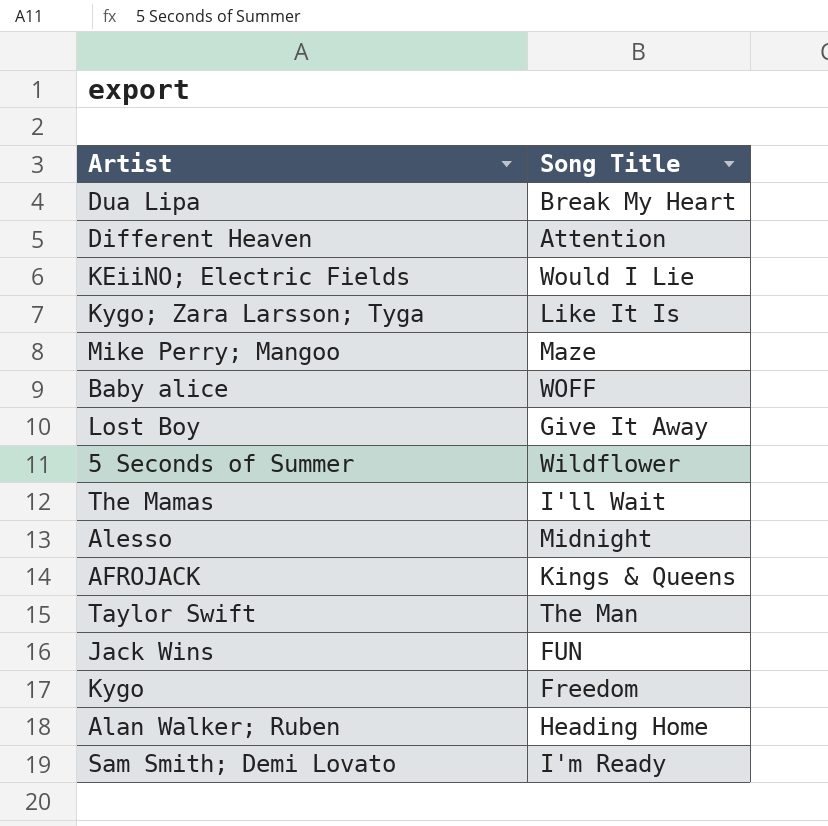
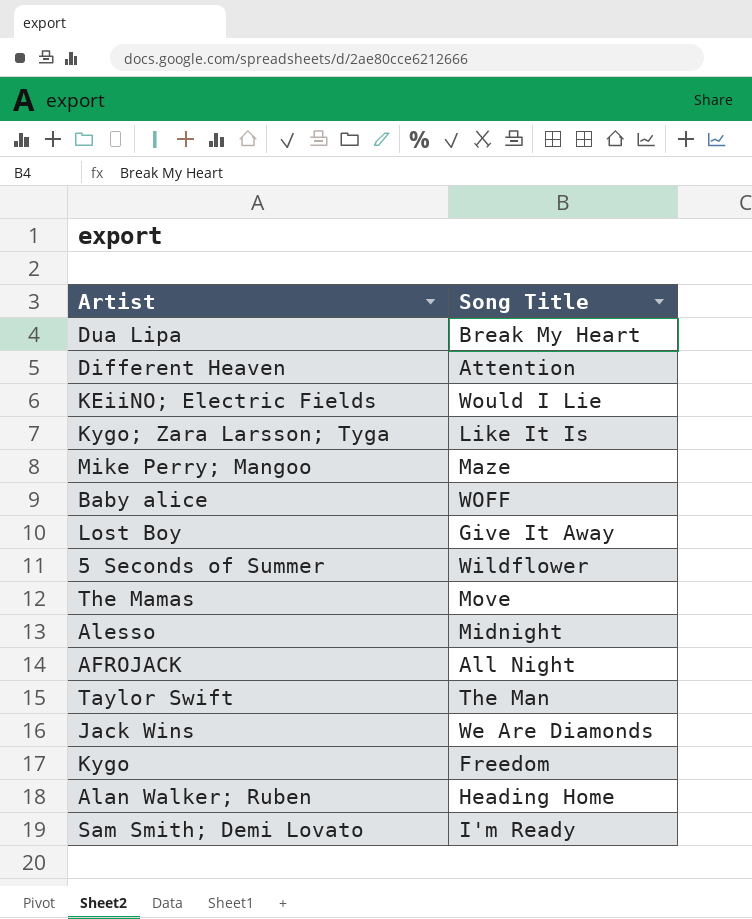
The Mamas | Song Title: I'll Wait -> Move
AFROJACK | Song Title: Kings & Queens -> All Night
Jack Wins | Song Title: FUN -> We Are Diamonds

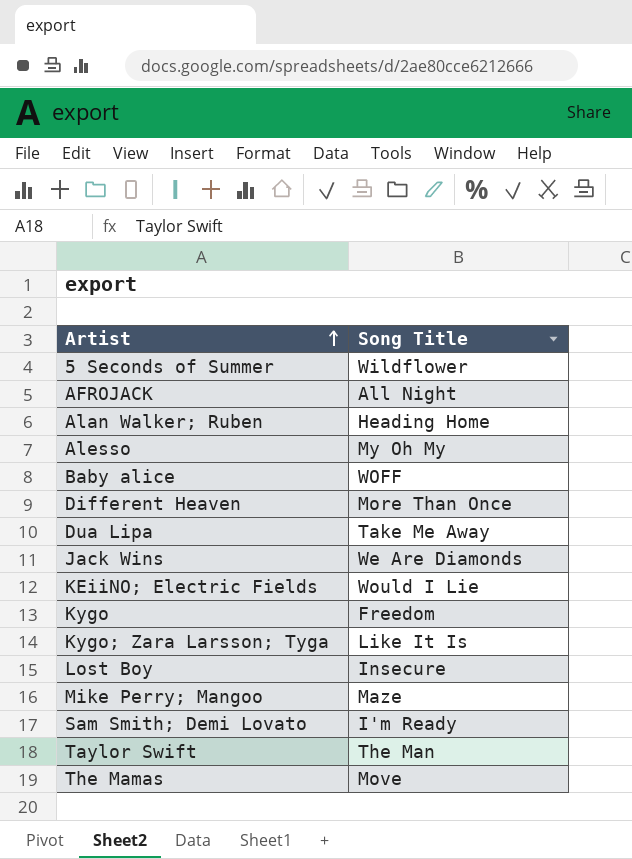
row order: none -> Artist ascending
Alesso | Song Title: Midnight -> My Oh My
Different Heaven | Song Title: Attention -> More Than Once
Dua Lipa | Song Title: Break My Heart -> Take Me Away
Lost Boy | Song Title: Give It Away -> Insecure

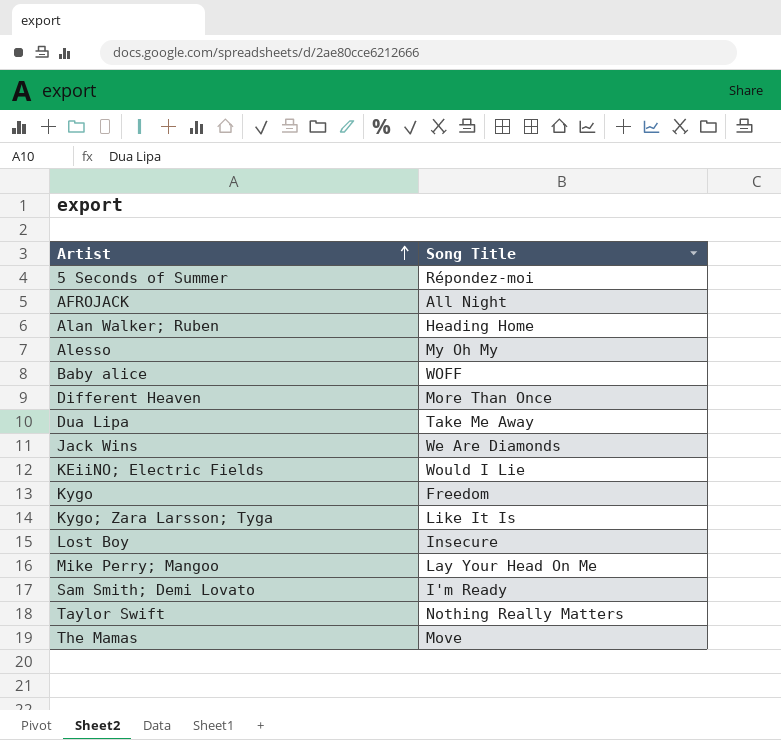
5 Seconds of Summer | Song Title: Wildflower -> Répondez-moi
Mike Perry; Mangoo | Song Title: Maze -> Lay Your Head On Me
Taylor Swift | Song Title: The Man -> Nothing Really Matters

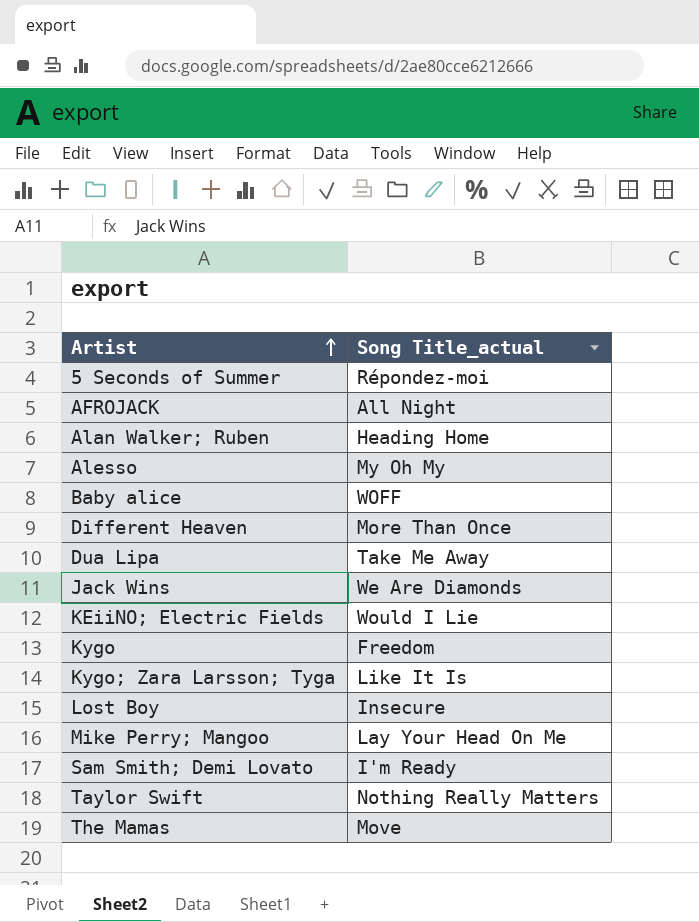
column name: Song Title -> Song Title_actual

